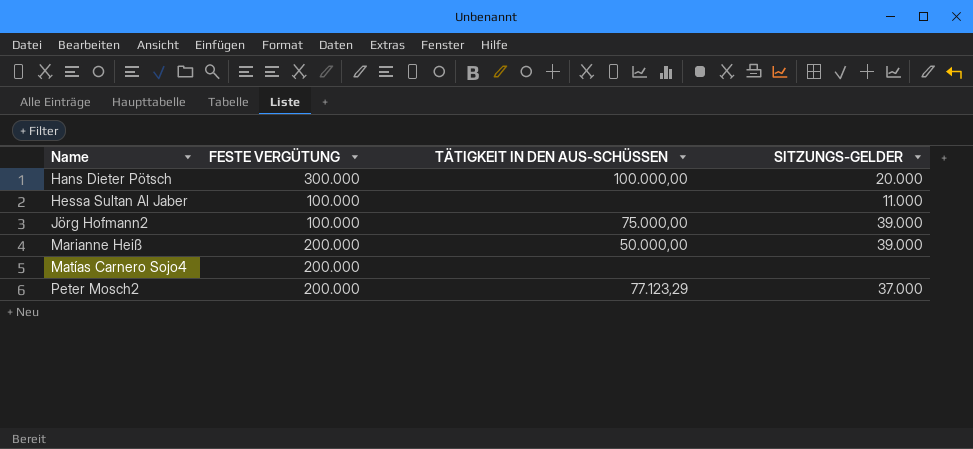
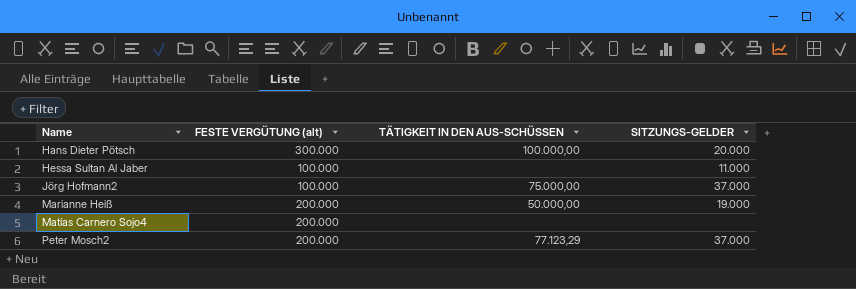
column name: FESTE VERGÜTUNG -> FESTE VERGÜTUNG (alt)
Jörg Hofmann2 | SITZUNGS-GELDER: 39.000 -> 37.000
Marianne Heiß | SITZUNGS-GELDER: 39.000 -> 19.000

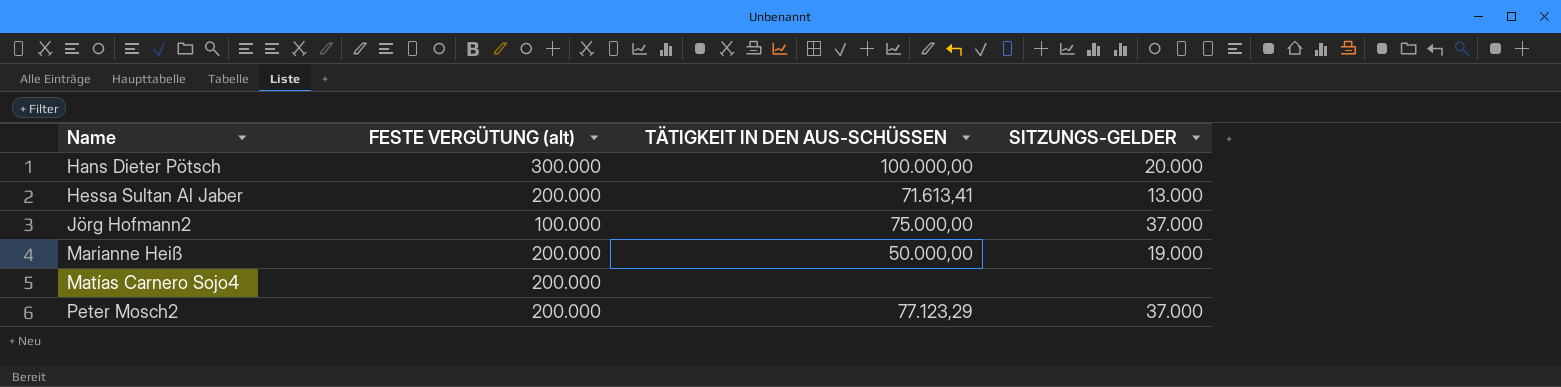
Hessa Sultan Al Jaber | FESTE VERGÜTUNG (alt): 100.000 -> 200.000
Hessa Sultan Al Jaber | TÄTIGKEIT IN DEN AUS-SCHÜSSEN: none -> 71.613,41
Hessa Sultan Al Jaber | SITZUNGS-GELDER: 11.000 -> 13.000

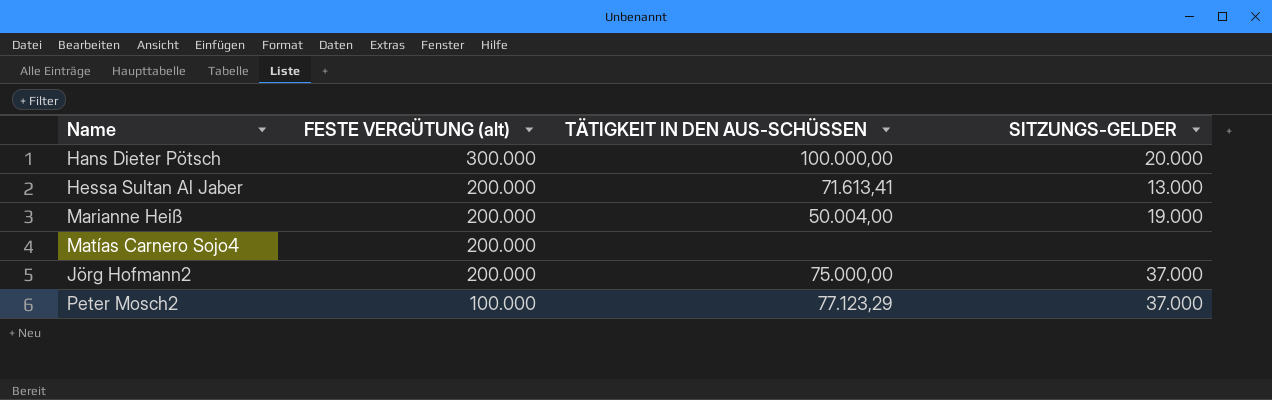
row order: Name ascending -> FESTE VERGÜTUNG (alt) descending
Marianne Heiß | TÄTIGKEIT IN DEN AUS-SCHÜSSEN: 50.000,00 -> 50.004,00
Jörg Hofmann2 | FESTE VERGÜTUNG (alt): 100.000 -> 200.000
Peter Mosch2 | FESTE VERGÜTUNG (alt): 200.000 -> 100.000

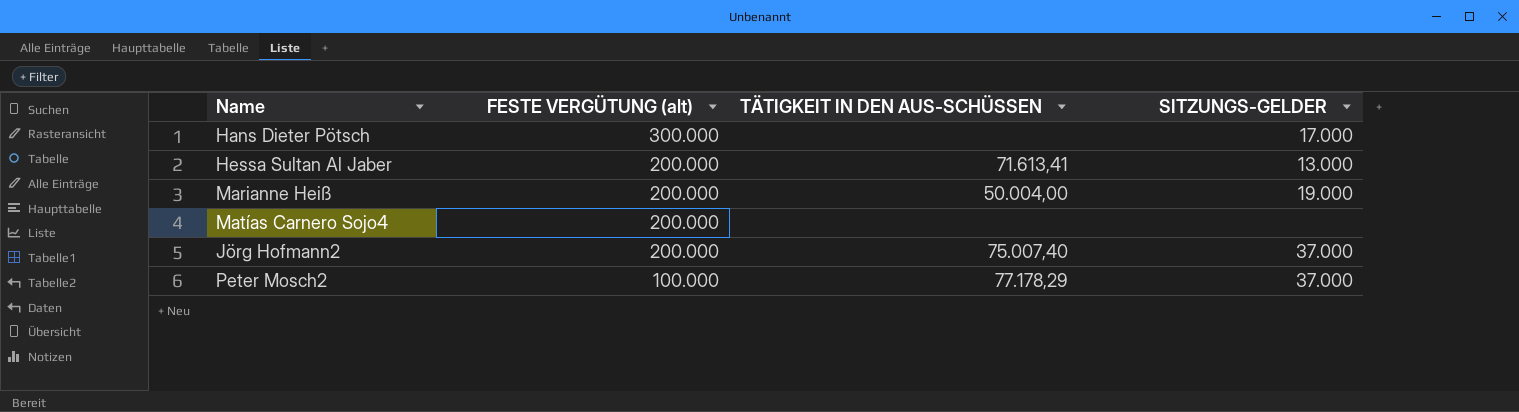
Hans Dieter Pötsch | TÄTIGKEIT IN DEN AUS-SCHÜSSEN: 100.000,00 -> none
Hans Dieter Pötsch | SITZUNGS-GELDER: 20.000 -> 17.000
Jörg Hofmann2 | TÄTIGKEIT IN DEN AUS-SCHÜSSEN: 75.000,00 -> 75.007,40
Peter Mosch2 | TÄTIGKEIT IN DEN AUS-SCHÜSSEN: 77.123,29 -> 77.178,29

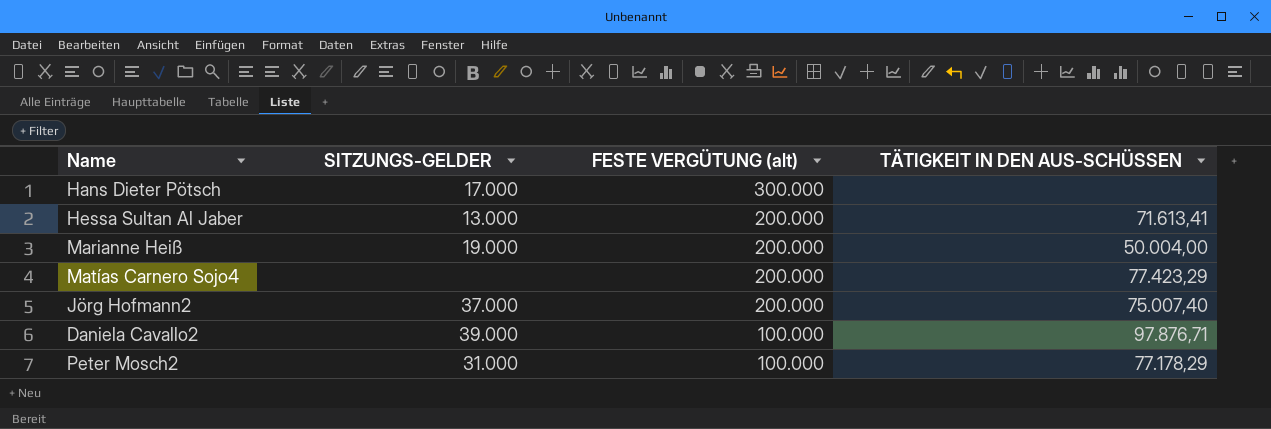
column SITZUNGS-GELDER | position: 4 -> 2
Matías Carnero Sojo4 | TÄTIGKEIT IN DEN AUS-SCHÜSSEN: none -> 77.423,29
row Daniela Cavallo2: none -> 39.000 | 100.000 | 97.876,71
Peter Mosch2 | SITZUNGS-GELDER: 37.000 -> 31.000

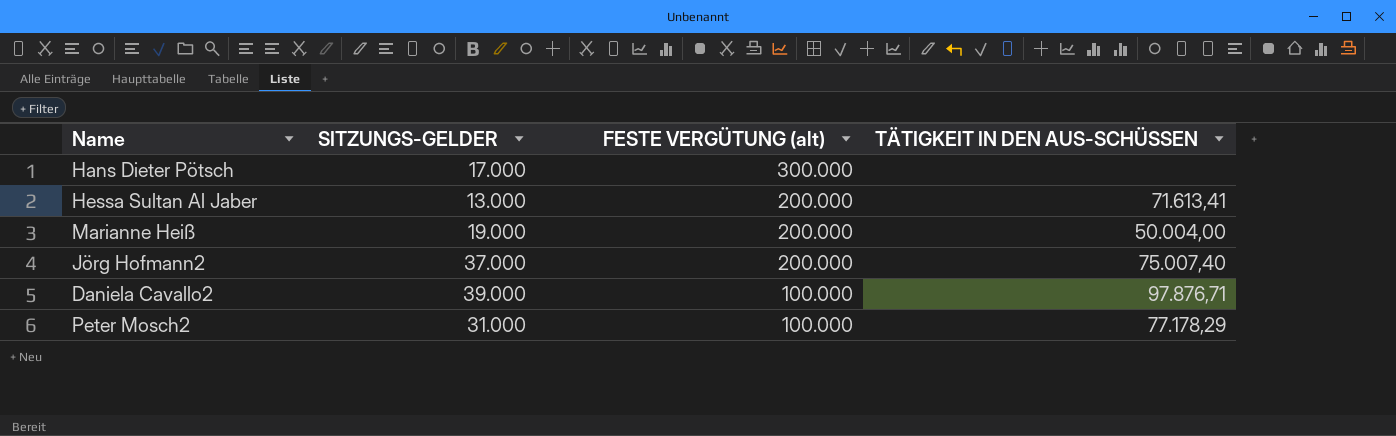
row Matías Carnero Sojo4: none | 200.000 | 77.423,29 -> none

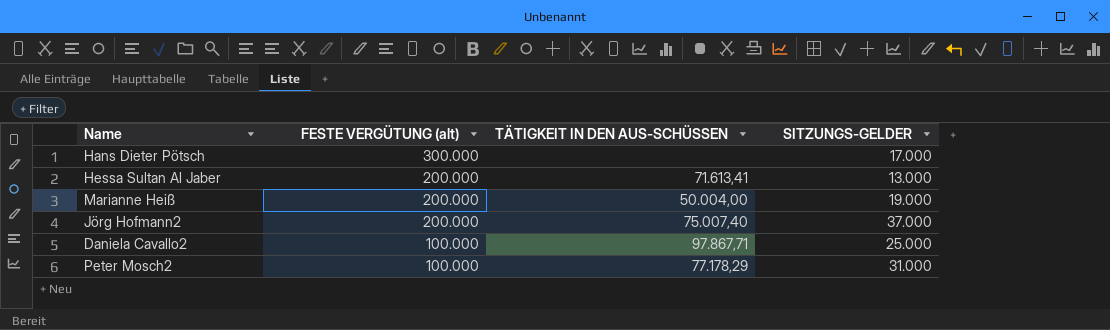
column SITZUNGS-GELDER | position: 2 -> 4
Daniela Cavallo2 | TÄTIGKEIT IN DEN AUS-SCHÜSSEN: 97.876,71 -> 97.867,71
Daniela Cavallo2 | SITZUNGS-GELDER: 39.000 -> 25.000

